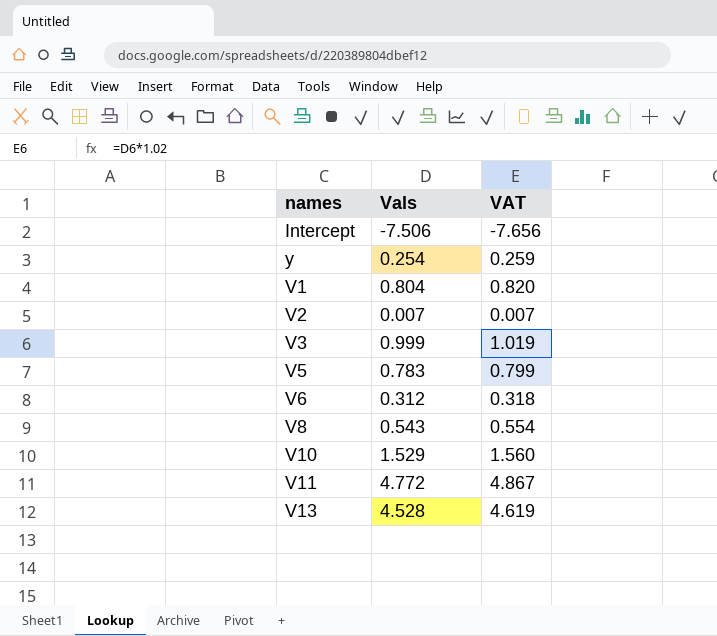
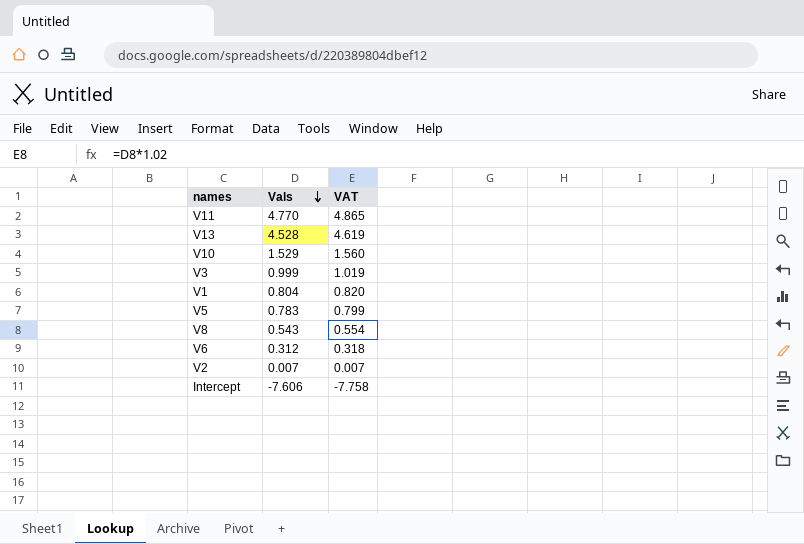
row order: none -> Vals descending
row y: 0.254 | 0.259 -> none
V11 | Vals: 4.772 -> 4.770
V11 | VAT: 4.867 -> 4.865
Intercept | Vals: -7.506 -> -7.606
Intercept | VAT: -7.656 -> -7.758

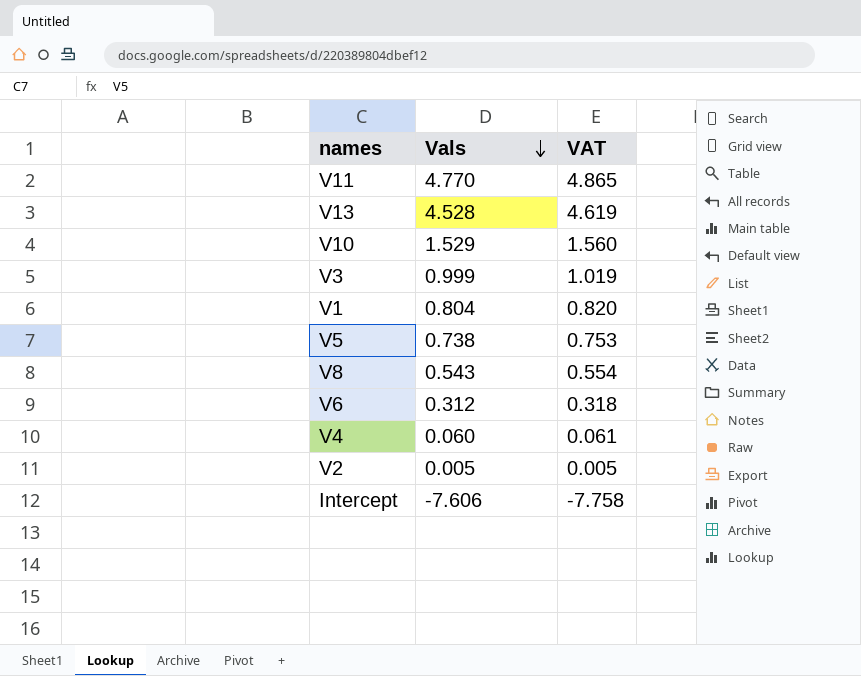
V5 | Vals: 0.783 -> 0.738
V5 | VAT: 0.799 -> 0.753
row V4: none -> 0.060 | 0.061
V2 | Vals: 0.007 -> 0.005
V2 | VAT: 0.007 -> 0.005

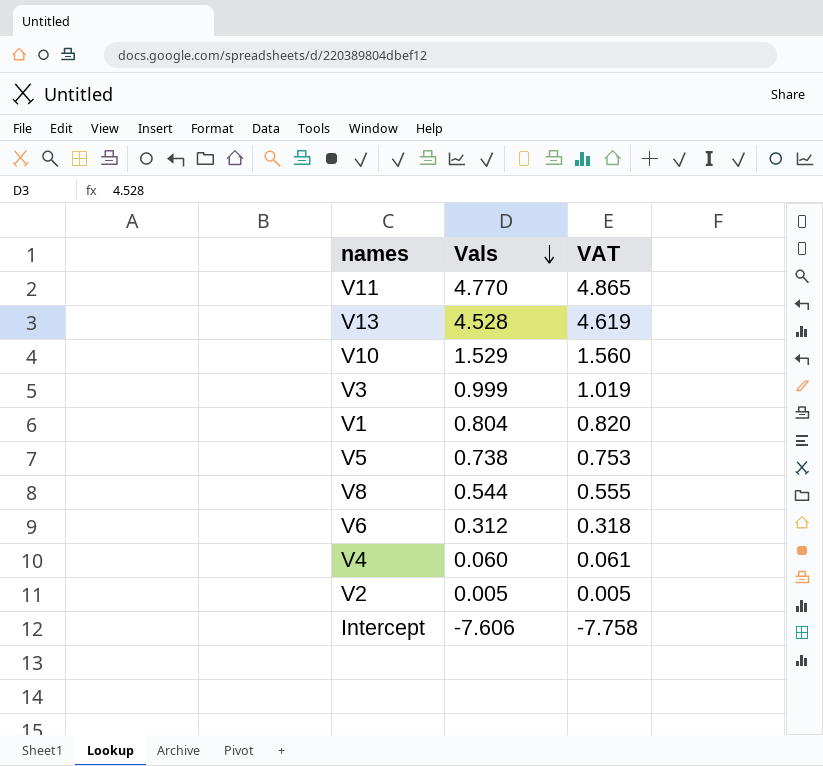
V8 | Vals: 0.543 -> 0.544
V8 | VAT: 0.554 -> 0.555

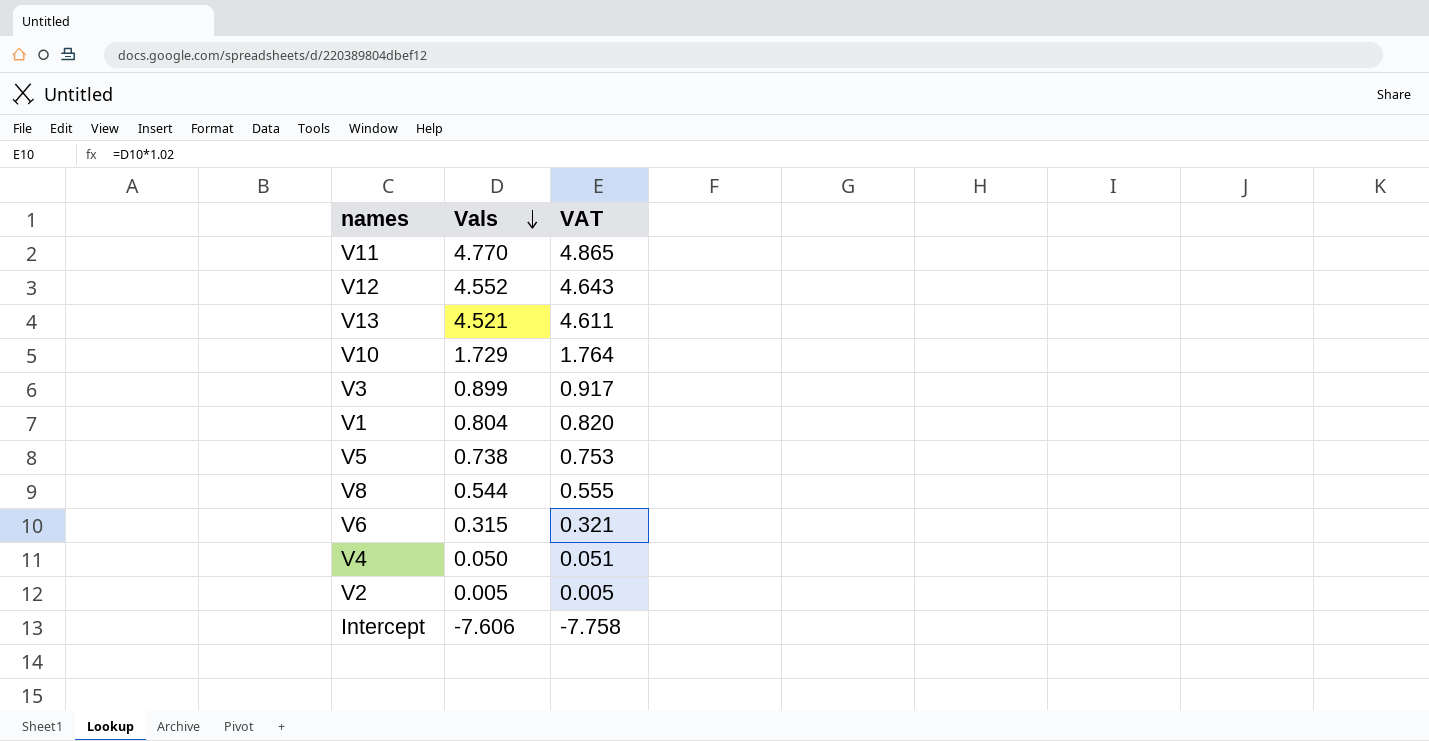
row V12: none -> 4.552 | 4.643
V13 | Vals: 4.528 -> 4.521
V13 | VAT: 4.619 -> 4.611
V10 | Vals: 1.529 -> 1.729
V10 | VAT: 1.560 -> 1.764
V3 | Vals: 0.999 -> 0.899
V3 | VAT: 1.019 -> 0.917
V6 | Vals: 0.312 -> 0.315
V6 | VAT: 0.318 -> 0.321
V4 | Vals: 0.060 -> 0.050
V4 | VAT: 0.061 -> 0.051

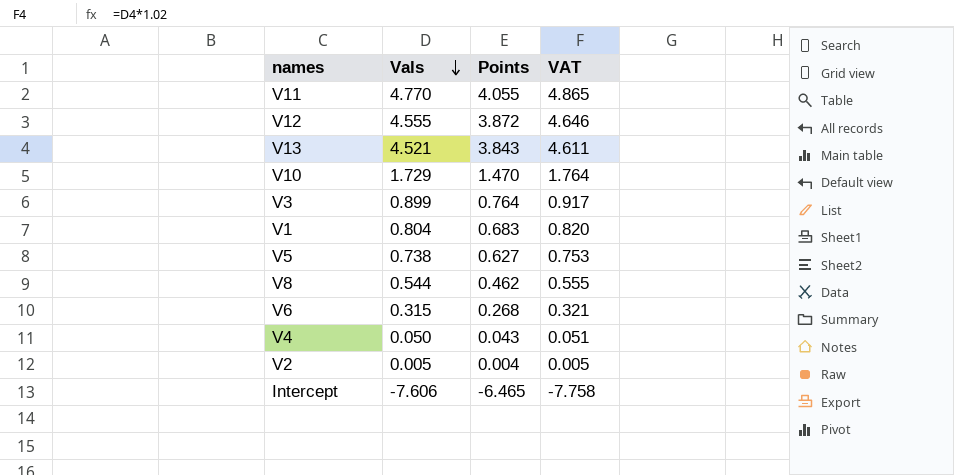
column Points | formula: none -> [Vals] * 0.85
V12 | Vals: 4.552 -> 4.555
V12 | VAT: 4.643 -> 4.646

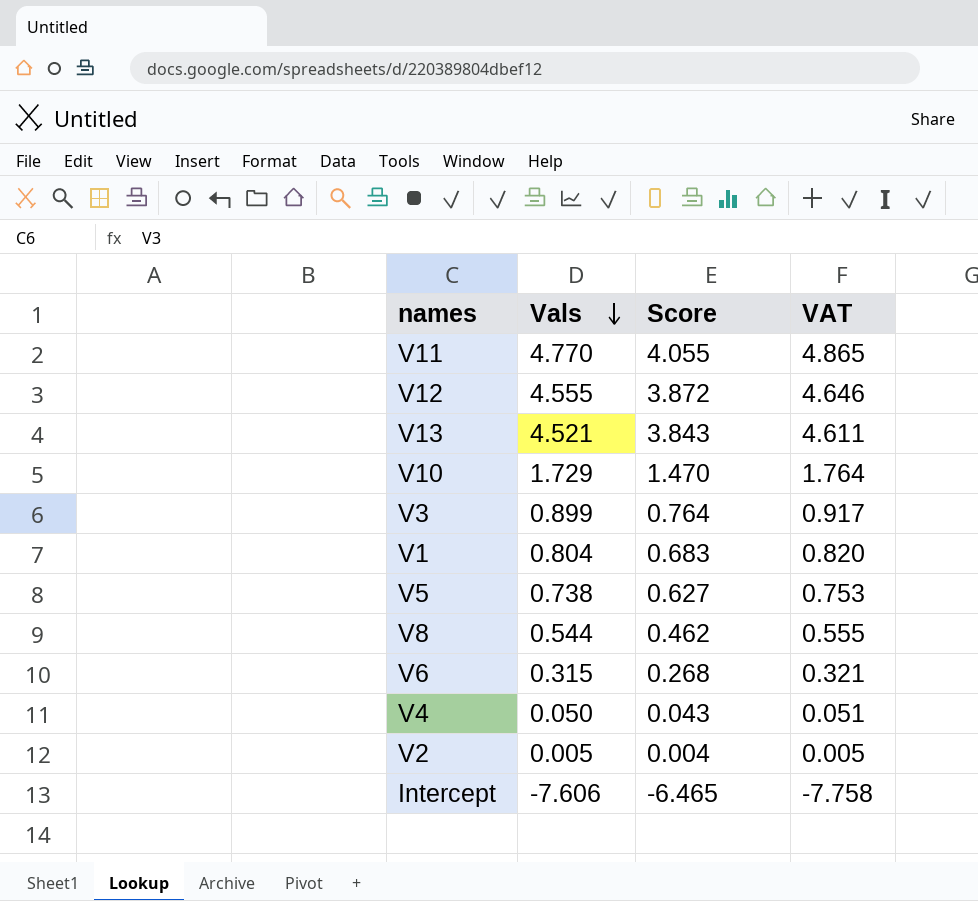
column name: Points -> Score

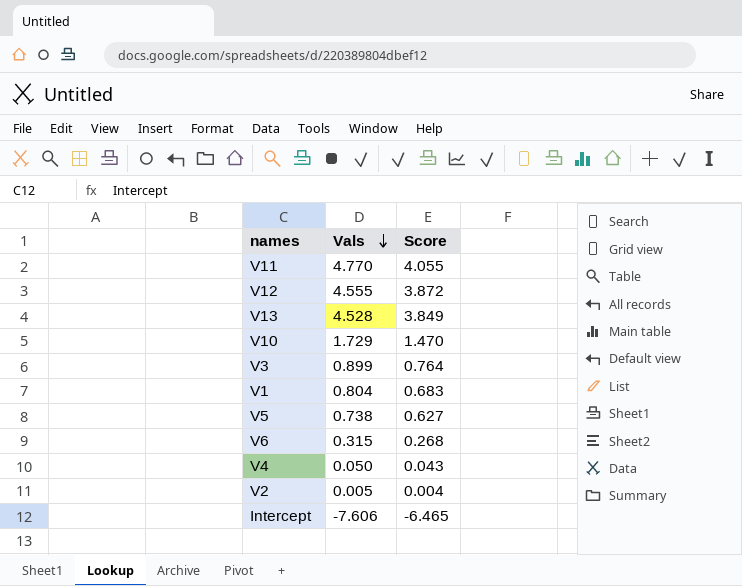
column VAT | formula: [Vals] * 1.02 -> none
row V8: 0.544 | 0.462 | 0.555 -> none
V13 | Vals: 4.521 -> 4.528
V13 | Score: 3.843 -> 3.849

